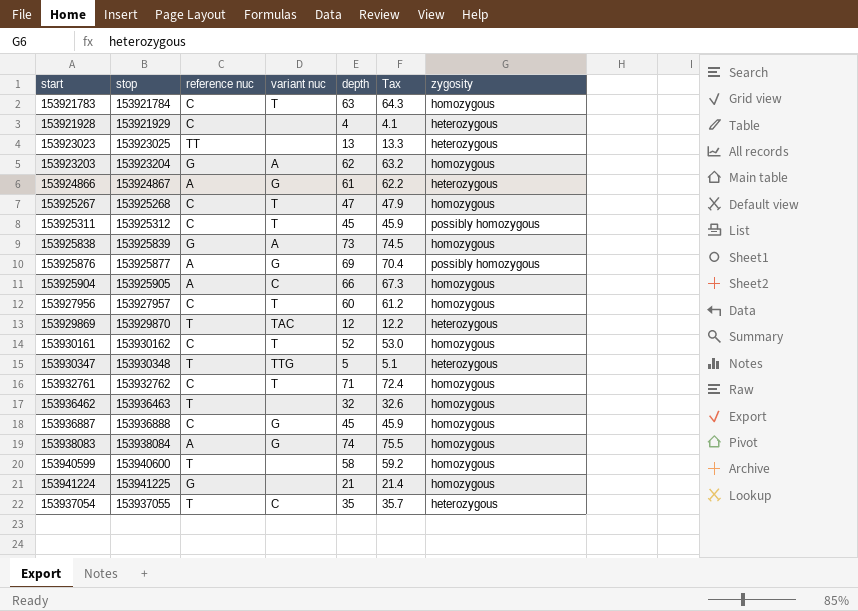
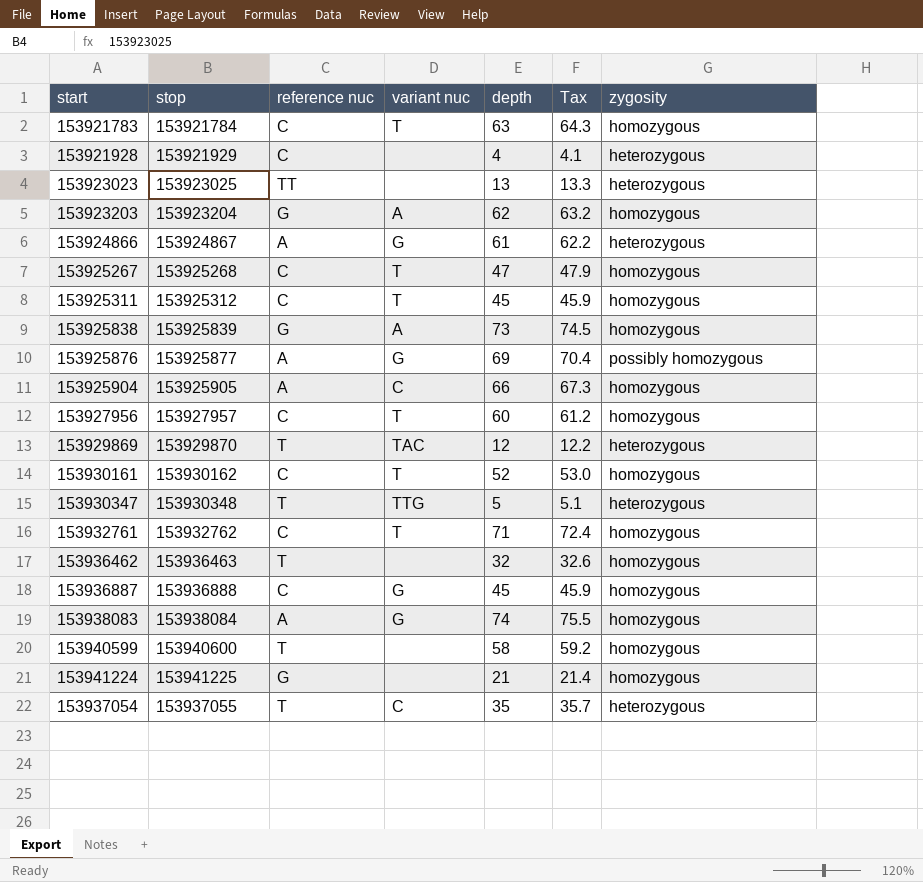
153925311 | zygosity: possibly homozygous -> homozygous

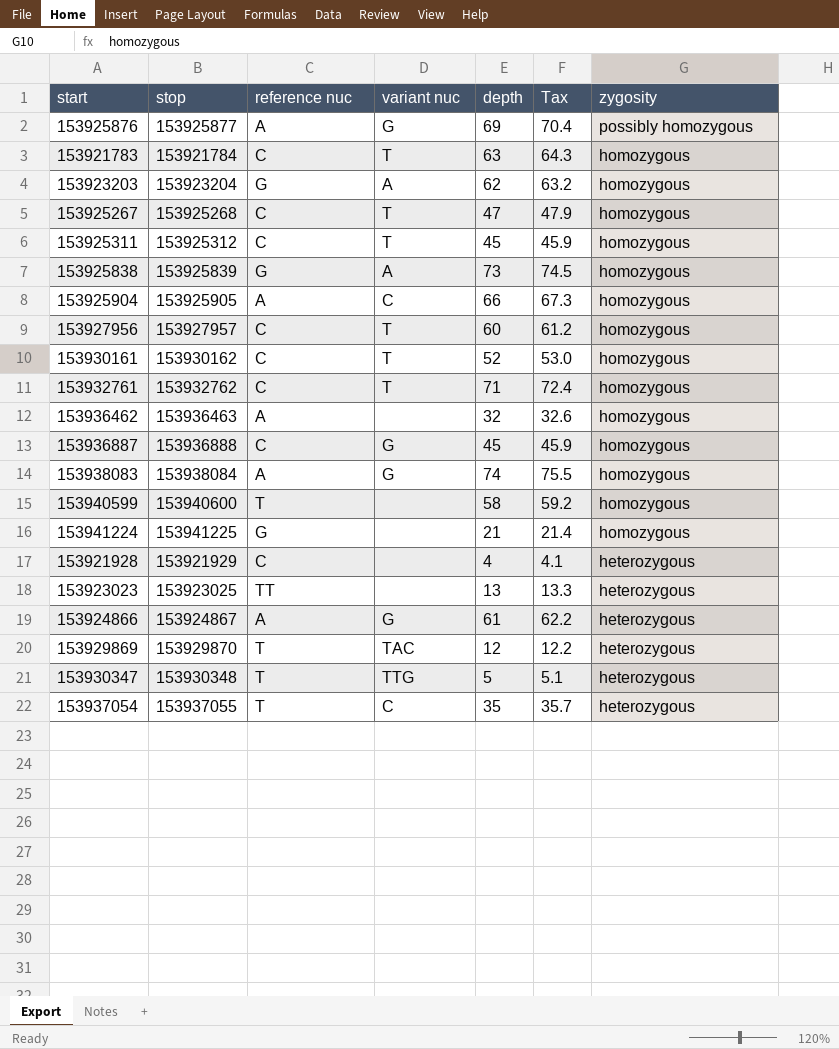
row order: none -> zygosity descending
153936462 | reference nuc: T -> A

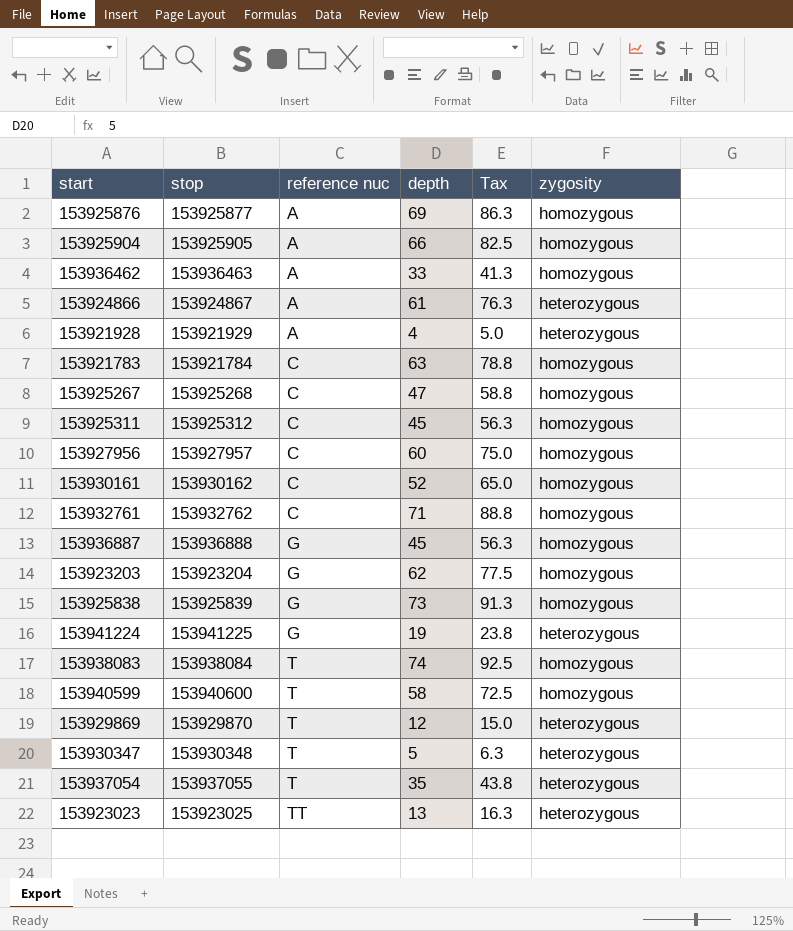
row order: zygosity descending -> reference nuc ascending
column variant nuc | position: 4 -> none
column Tax | formula: [depth] * 1.02 -> [depth] * 1.25
153925876 | zygosity: possibly homozygous -> homozygous
153936462 | depth: 32 -> 33
153921928 | reference nuc: C -> A
153936887 | reference nuc: C -> G
153941224 | depth: 21 -> 19
153941224 | zygosity: homozygous -> heterozygous
153938083 | reference nuc: A -> T

